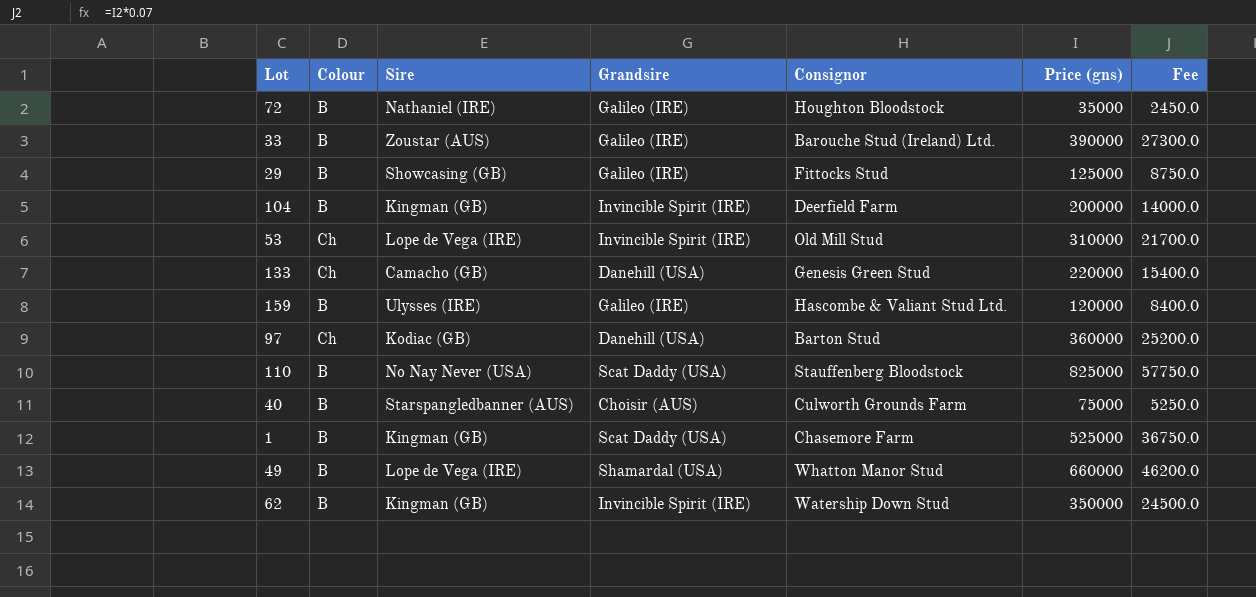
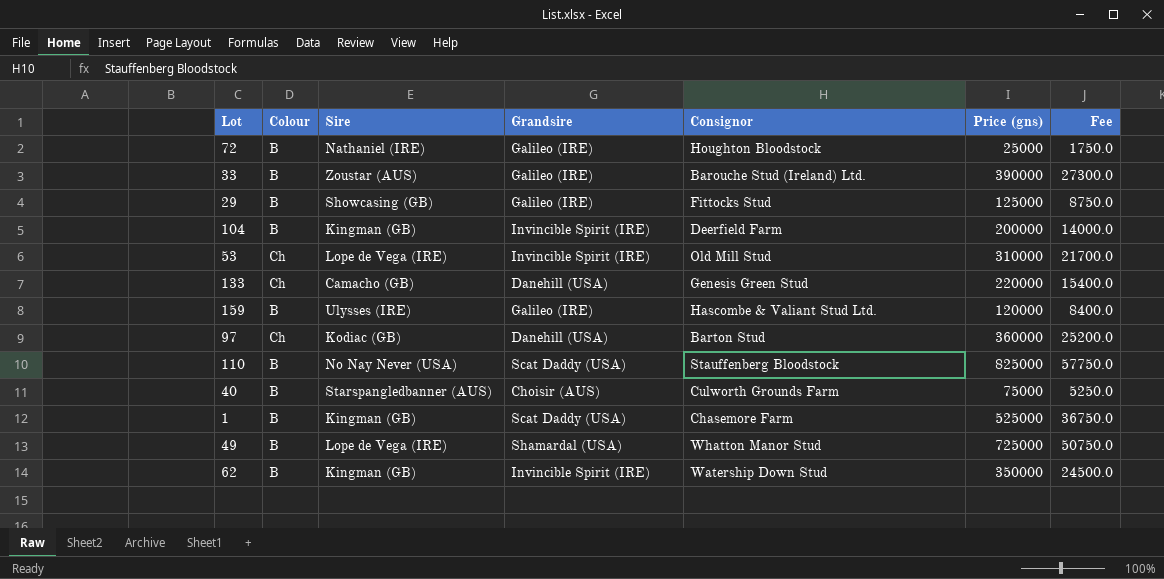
72 | Price (gns): 35000 -> 25000
72 | Fee: 2450.0 -> 1750.0
49 | Price (gns): 660000 -> 725000
49 | Fee: 46200.0 -> 50750.0

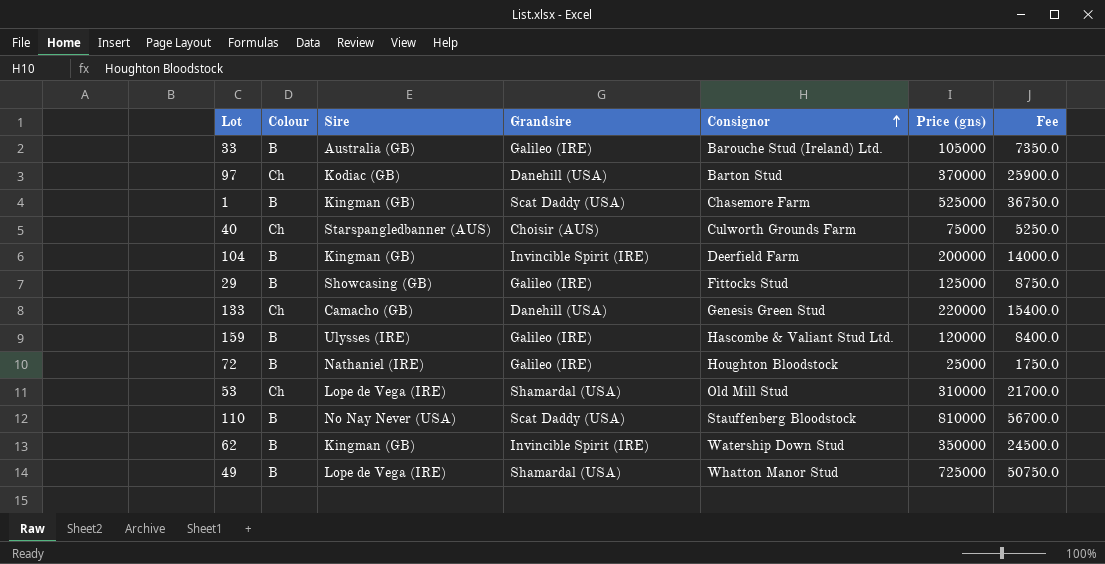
row order: none -> Consignor ascending
33 | Sire: Zoustar (AUS) -> Australia (GB)
33 | Price (gns): 390000 -> 105000
33 | Fee: 27300.0 -> 7350.0
97 | Price (gns): 360000 -> 370000
97 | Fee: 25200.0 -> 25900.0
40 | Colour: B -> Ch
53 | Grandsire: Invincible Spirit (IRE) -> Shamardal (USA)
110 | Price (gns): 825000 -> 810000
110 | Fee: 57750.0 -> 56700.0

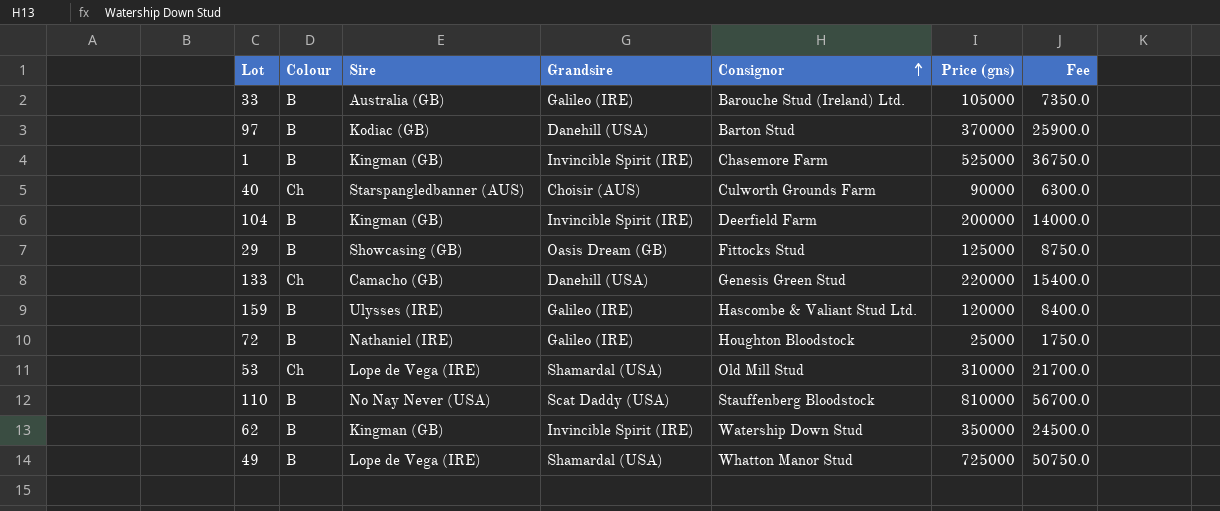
97 | Colour: Ch -> B
1 | Grandsire: Scat Daddy (USA) -> Invincible Spirit (IRE)
40 | Price (gns): 75000 -> 90000
40 | Fee: 5250.0 -> 6300.0
29 | Grandsire: Galileo (IRE) -> Oasis Dream (GB)

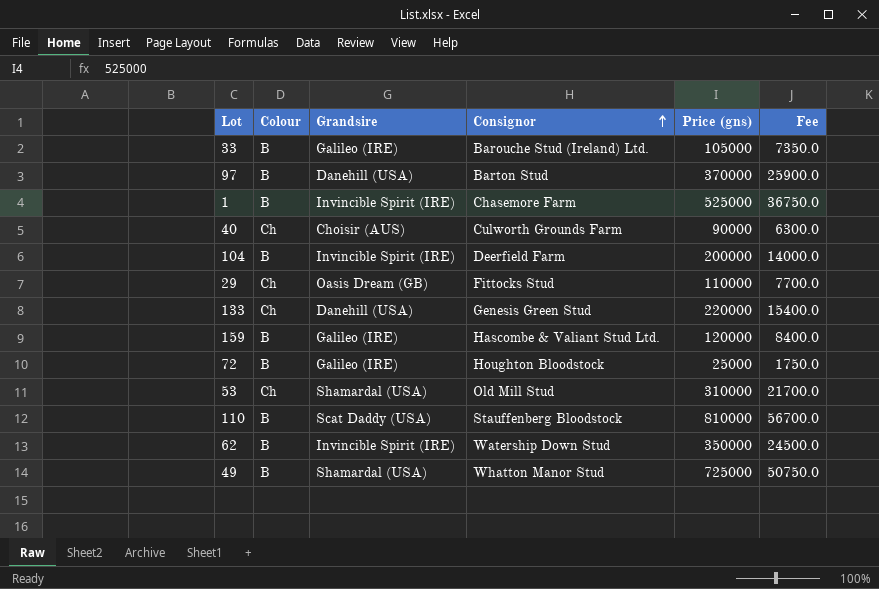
column Sire | position: 3 -> none
29 | Colour: B -> Ch
29 | Price (gns): 125000 -> 110000
29 | Fee: 8750.0 -> 7700.0

